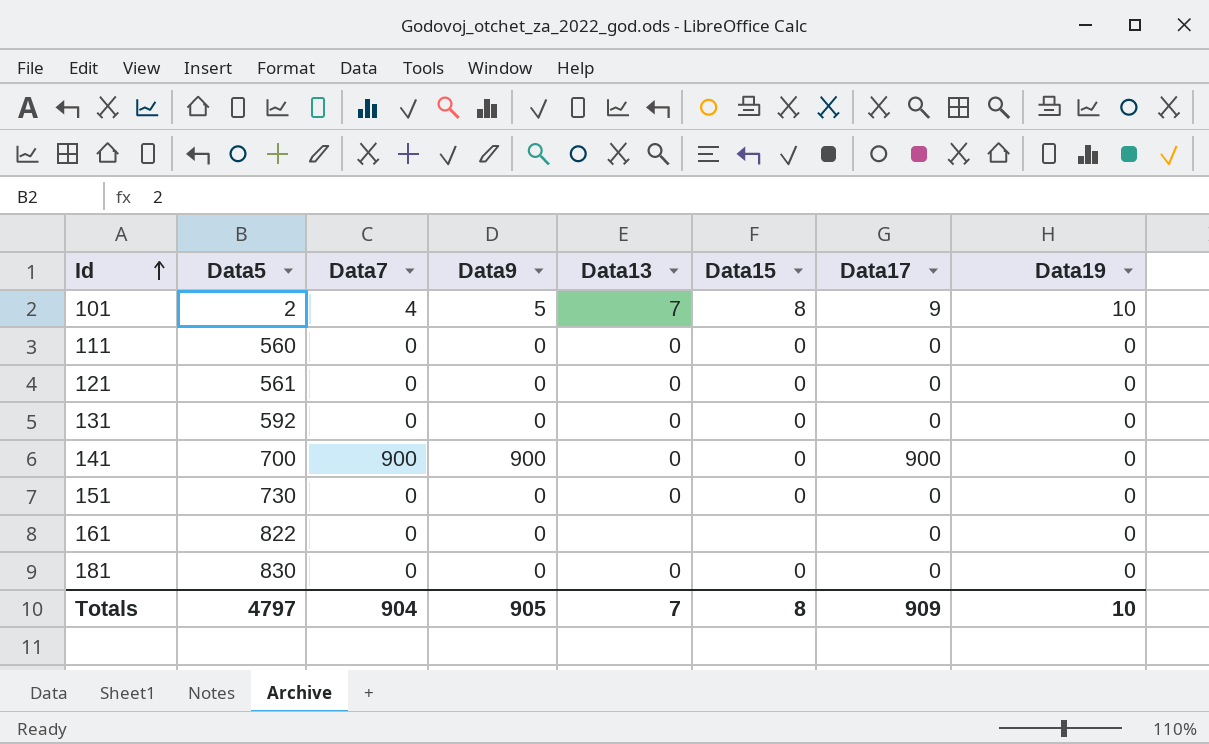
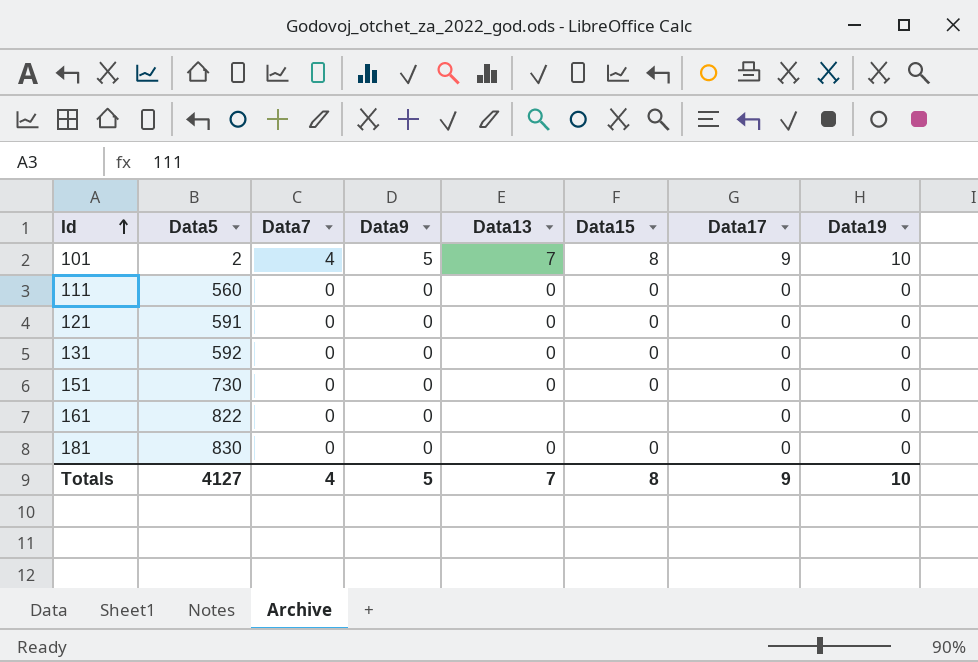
row 141: 700 | 900 | 900 | 0 | 0 | 900 | 0 -> none
121 | Data5: 561 -> 591
Totals | Data5: 4797 -> 4127
Totals | Data7: 904 -> 4
Totals | Data9: 905 -> 5
Totals | Data17: 909 -> 9

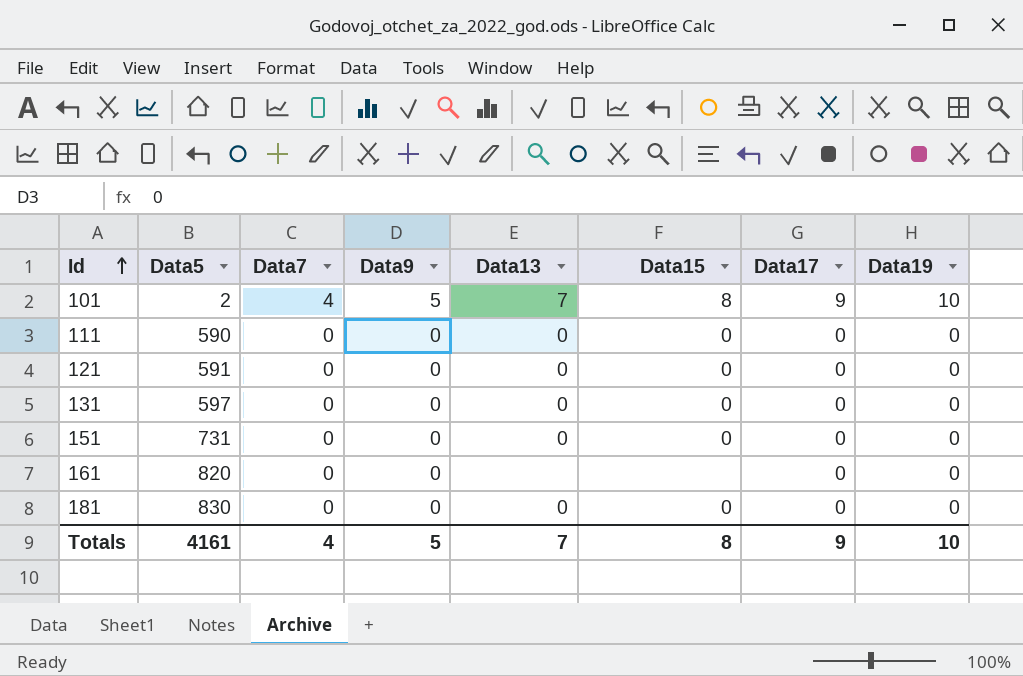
111 | Data5: 560 -> 590
131 | Data5: 592 -> 597
151 | Data5: 730 -> 731
161 | Data5: 822 -> 820
Totals | Data5: 4127 -> 4161

